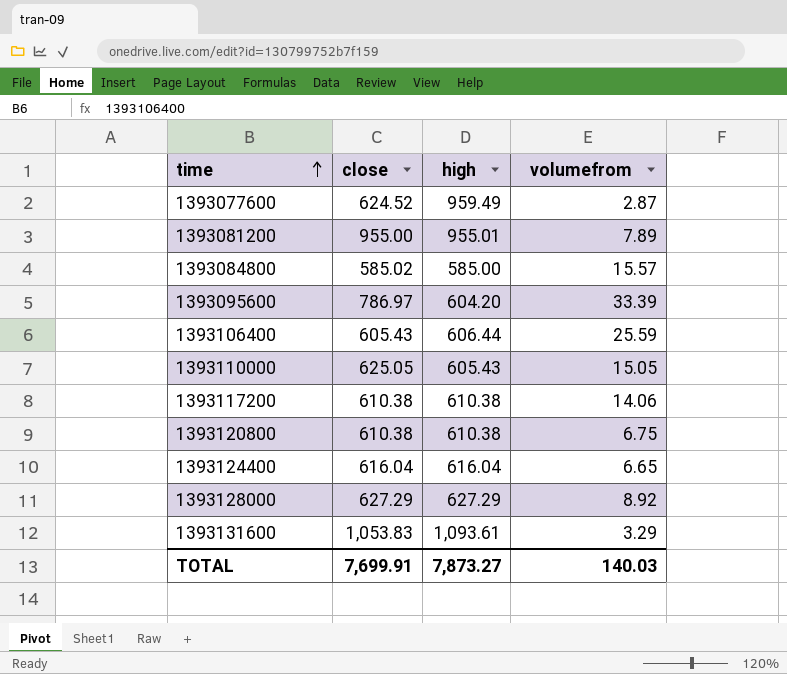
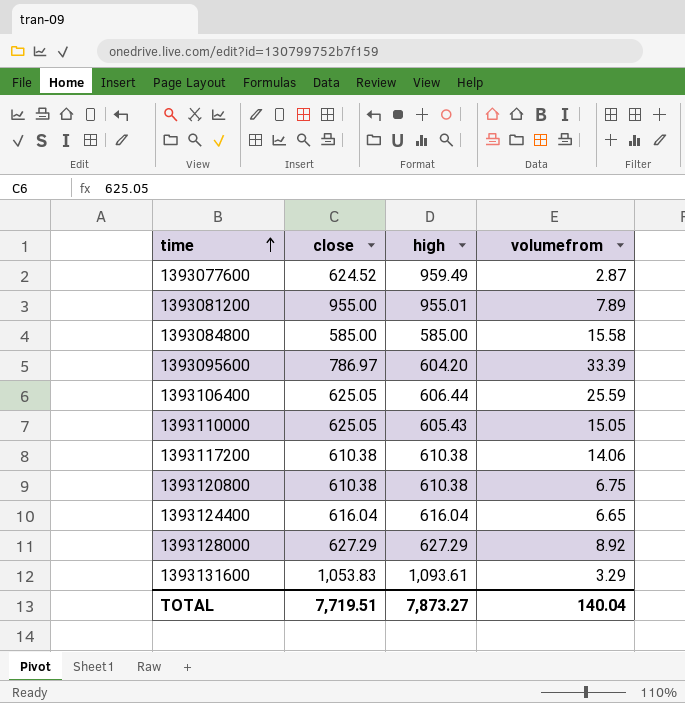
1393084800 | close: 585.02 -> 585.00
1393084800 | volumefrom: 15.57 -> 15.58
1393106400 | close: 605.43 -> 625.05
TOTAL | close: 7,699.91 -> 7,719.51
TOTAL | volumefrom: 140.03 -> 140.04

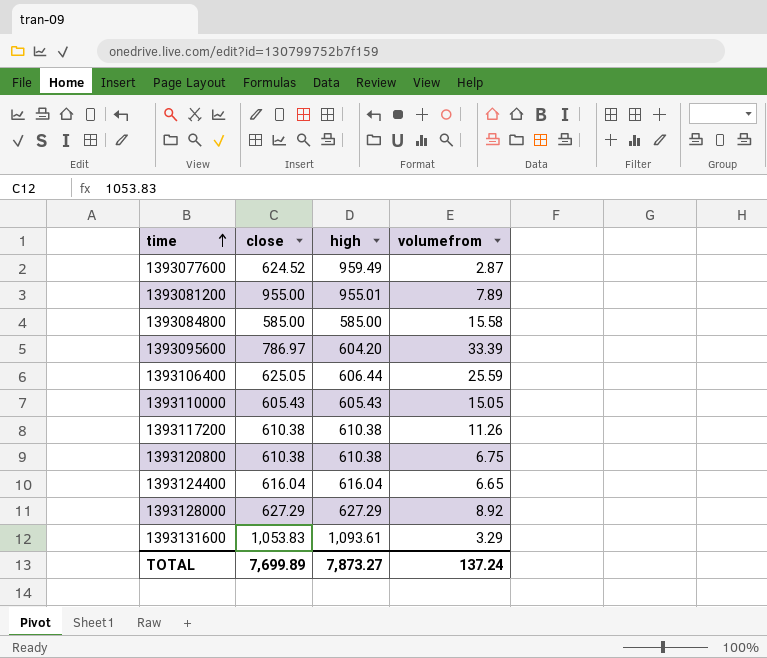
1393110000 | close: 625.05 -> 605.43
1393117200 | volumefrom: 14.06 -> 11.26
TOTAL | close: 7,719.51 -> 7,699.89
TOTAL | volumefrom: 140.04 -> 137.24

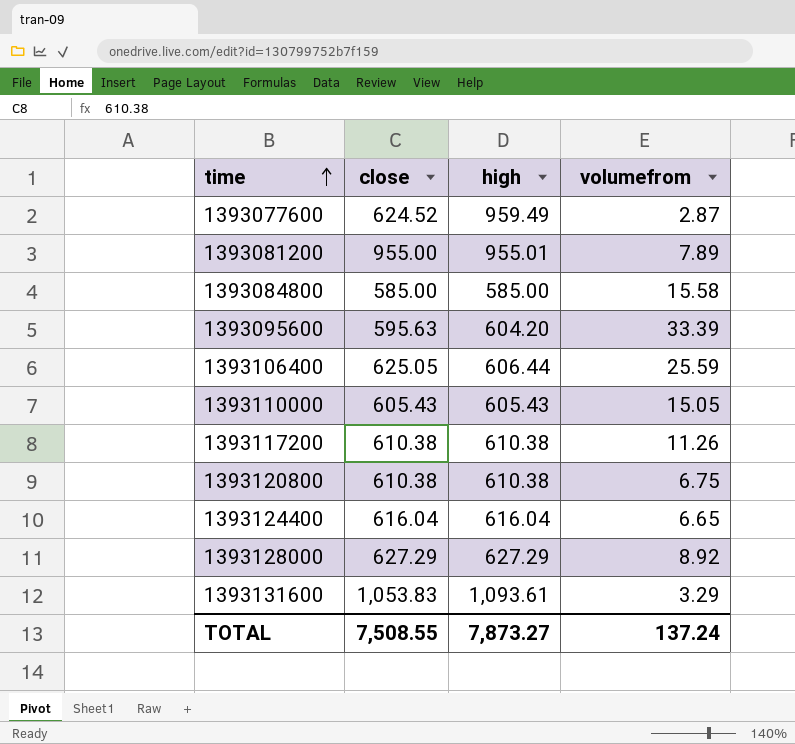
1393095600 | close: 786.97 -> 595.63
TOTAL | close: 7,699.89 -> 7,508.55

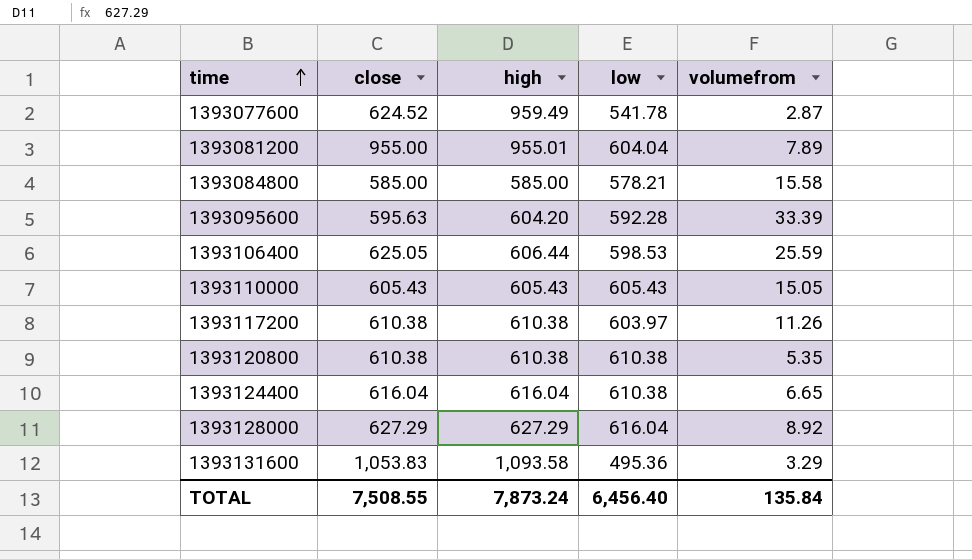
column low | position: none -> 4
1393120800 | volumefrom: 6.75 -> 5.35
1393131600 | high: 1,093.61 -> 1,093.58
TOTAL | high: 7,873.27 -> 7,873.24
TOTAL | volumefrom: 137.24 -> 135.84

